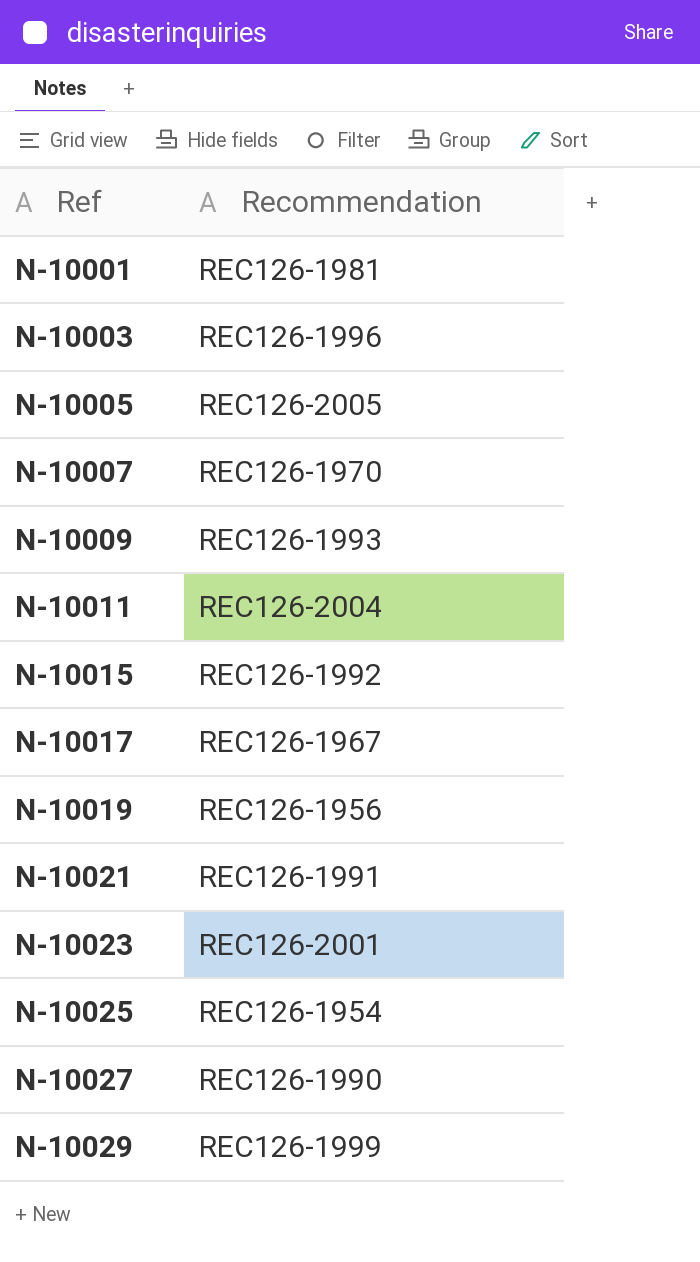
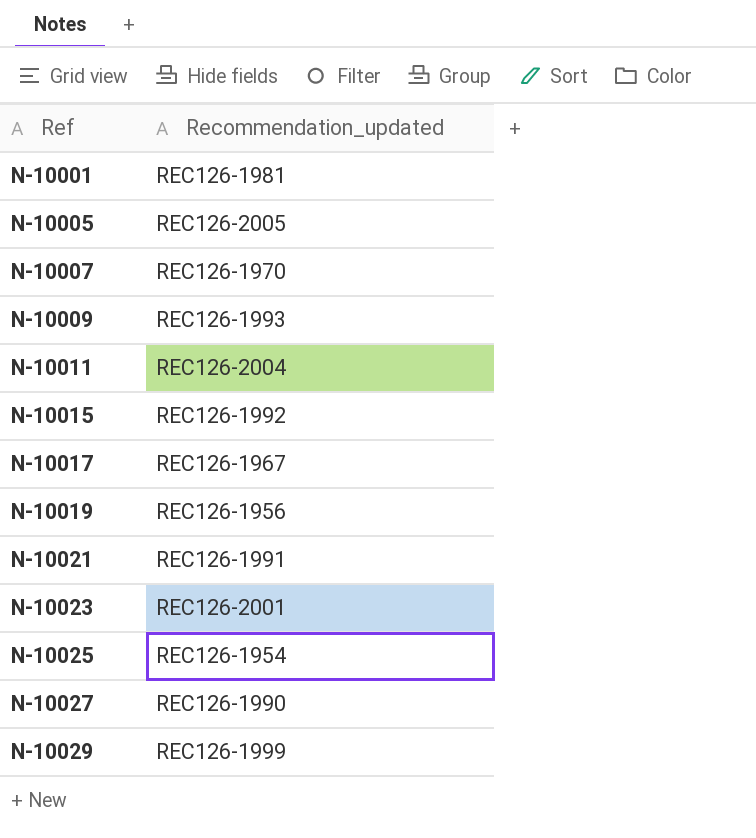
column name: Recommendation -> Recommendation_updated
row N-10003: REC126-1996 -> none

